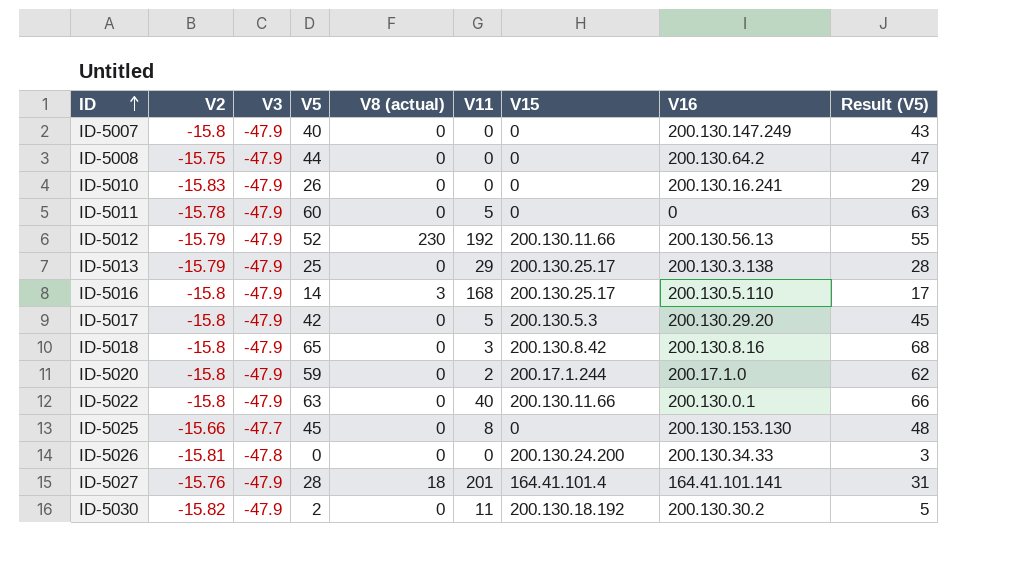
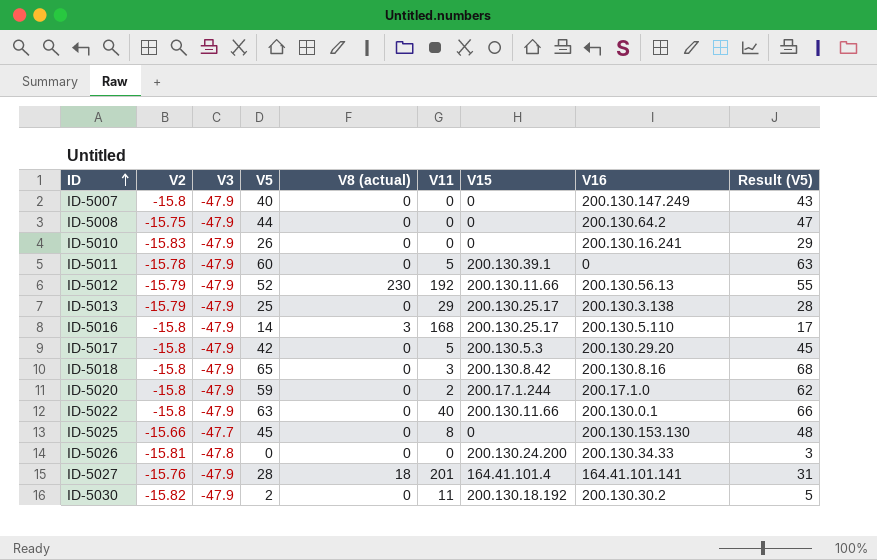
ID-5011 | V15: 0 -> 200.130.39.1

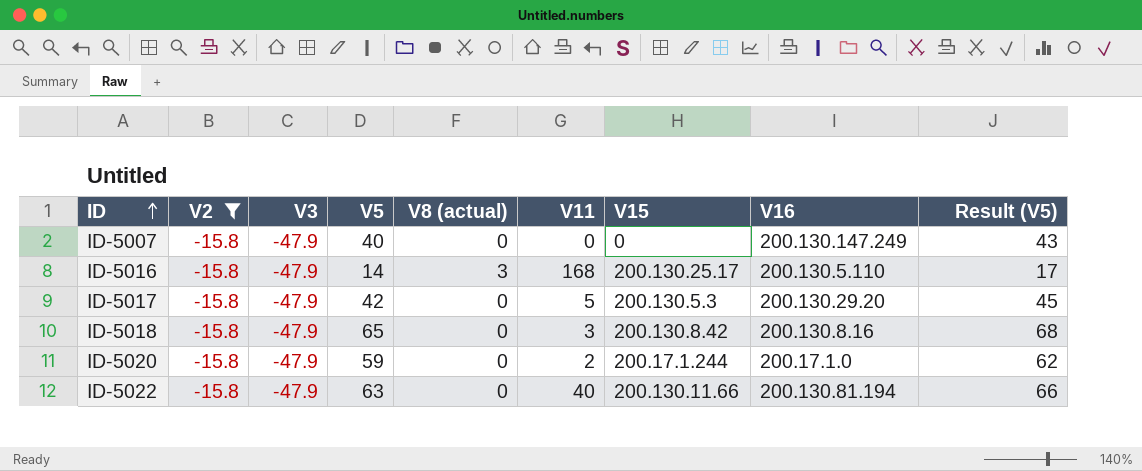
filter: none -> V2 = -15.8
ID-5022 | V16: 200.130.0.1 -> 200.130.81.194

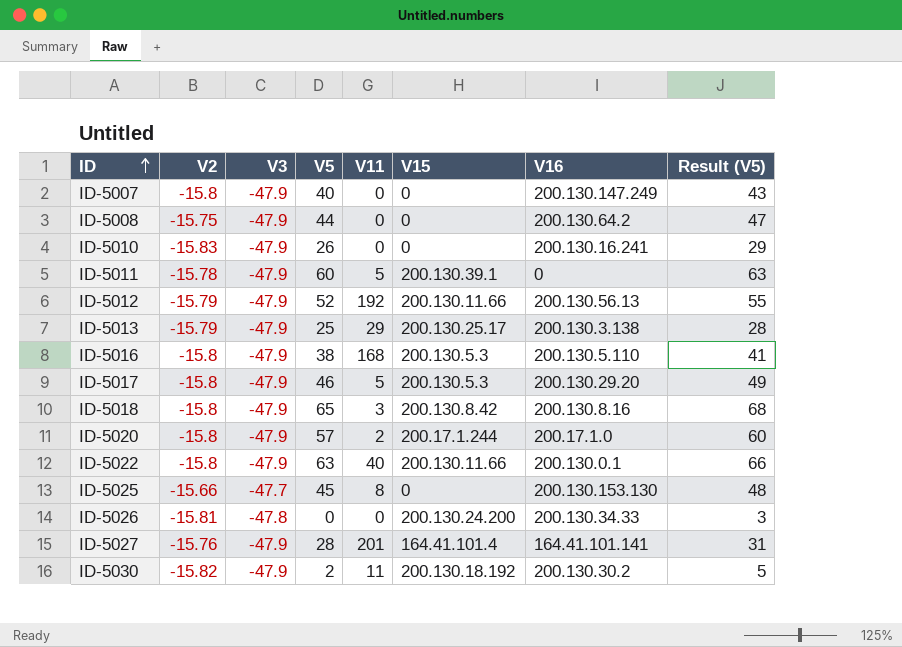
filter: V2 = -15.8 -> none
column V8 (actual) | position: 5 -> none
ID-5016 | V5: 14 -> 38
ID-5016 | V15: 200.130.25.17 -> 200.130.5.3
ID-5016 | Result (V5): 17 -> 41
ID-5017 | V5: 42 -> 46
ID-5017 | Result (V5): 45 -> 49
ID-5020 | V5: 59 -> 57
ID-5020 | Result (V5): 62 -> 60
ID-5022 | V16: 200.130.81.194 -> 200.130.0.1

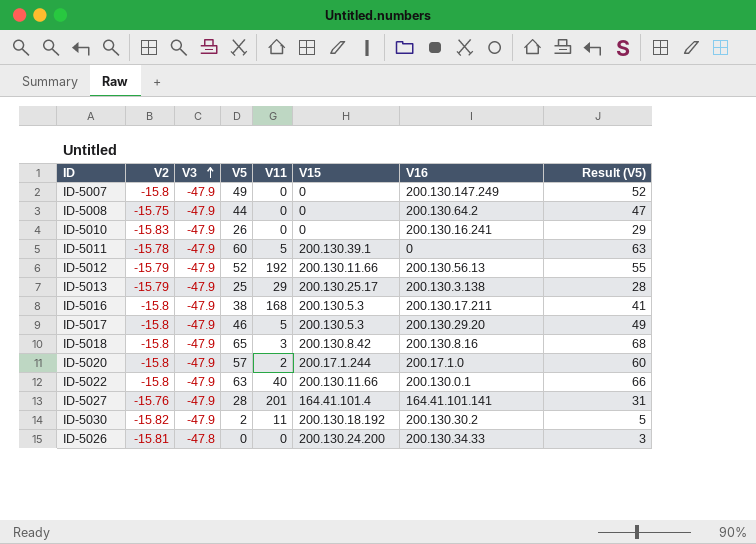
row order: ID ascending -> V3 ascending
row ID-5025: -15.66 | -47.7 | 45 | 8 | 0 | 200.130.153.130 | 48 -> none
ID-5007 | V5: 40 -> 49
ID-5007 | Result (V5): 43 -> 52
ID-5016 | V16: 200.130.5.110 -> 200.130.17.211

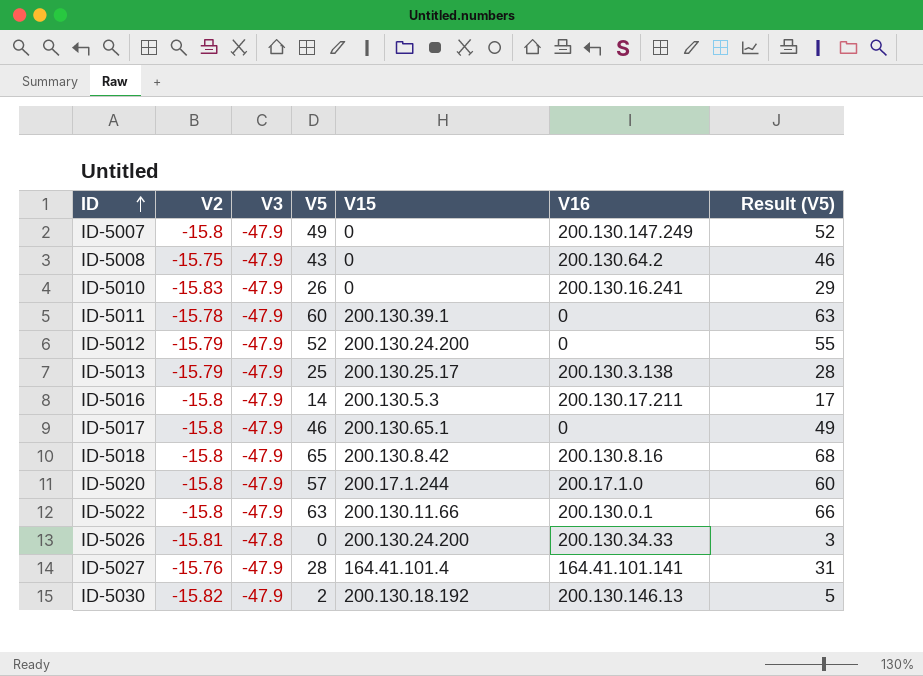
row order: V3 ascending -> ID ascending
column V11 | position: 5 -> none
ID-5008 | V5: 44 -> 43
ID-5008 | Result (V5): 47 -> 46
ID-5012 | V15: 200.130.11.66 -> 200.130.24.200
ID-5012 | V16: 200.130.56.13 -> 0
ID-5016 | V5: 38 -> 14
ID-5016 | Result (V5): 41 -> 17
ID-5017 | V15: 200.130.5.3 -> 200.130.65.1
ID-5017 | V16: 200.130.29.20 -> 0
ID-5030 | V16: 200.130.30.2 -> 200.130.146.13

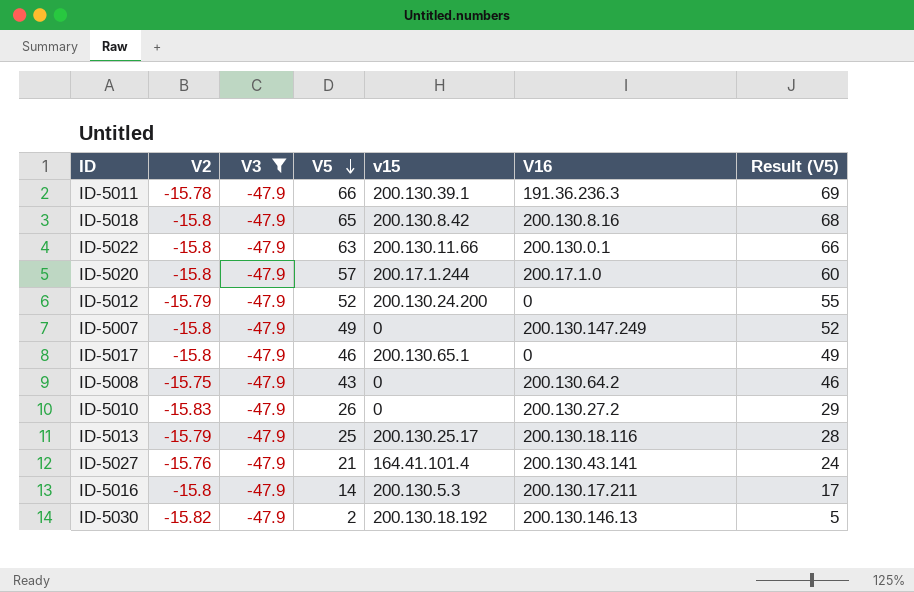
filter: none -> V3 = -47.9
row order: ID ascending -> V5 descending
column name: V15 -> v15
ID-5011 | V5: 60 -> 66
ID-5011 | V16: 0 -> 191.36.236.3
ID-5011 | Result (V5): 63 -> 69
ID-5010 | V16: 200.130.16.241 -> 200.130.27.2
ID-5013 | V16: 200.130.3.138 -> 200.130.18.116
ID-5027 | V5: 28 -> 21
ID-5027 | V16: 164.41.101.141 -> 200.130.43.141
ID-5027 | Result (V5): 31 -> 24

